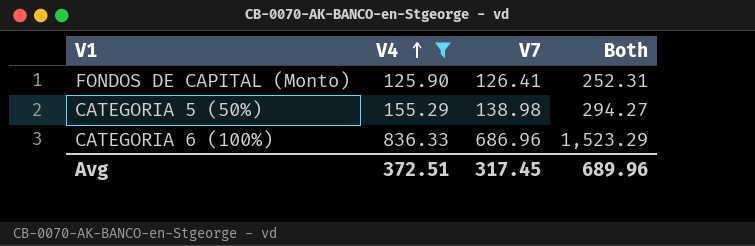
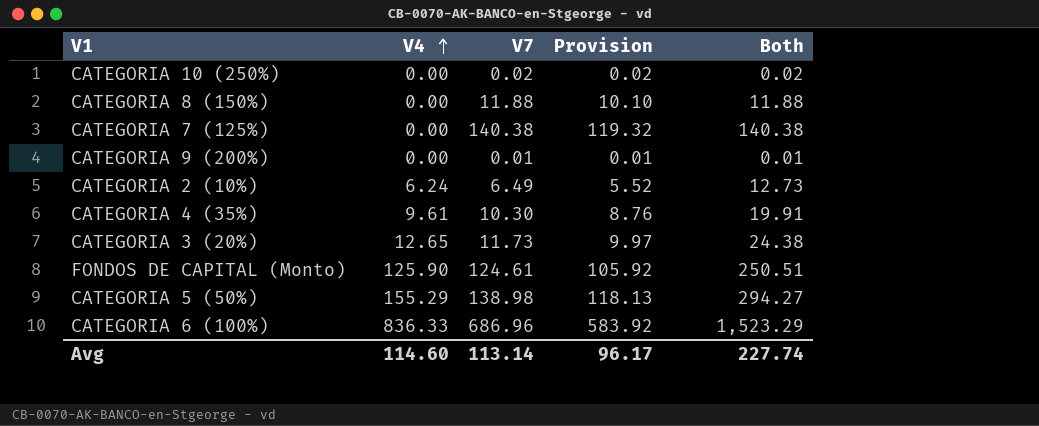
filter: V4 >= 125.90 -> none
column Provision | formula: none -> [V7] * 0.85
FONDOS DE CAPITAL (Monto) | V7: 126.41 -> 124.61
FONDOS DE CAPITAL (Monto) | Both: 252.31 -> 250.51
Avg | V4: 372.51 -> 114.60
Avg | V7: 317.45 -> 113.14
Avg | Both: 689.96 -> 227.74

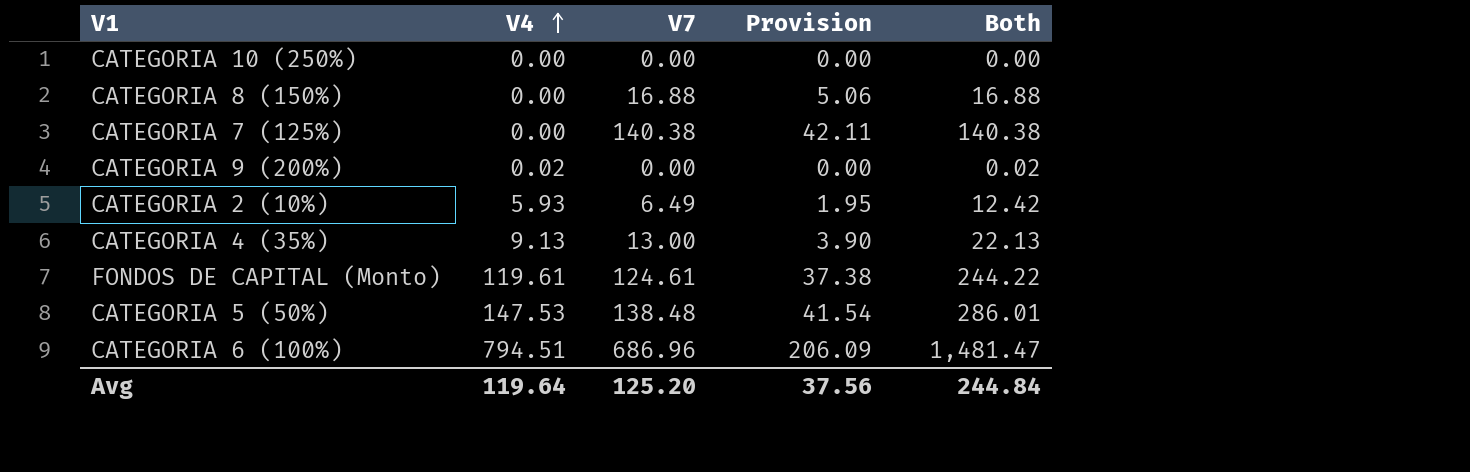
column Provision | formula: [V7] * 0.85 -> [V7] * 0.3
row CATEGORIA 3 (20%): 12.65 | 11.73 | 9.97 | 24.38 -> none
CATEGORIA 10 (250%) | V7: 0.02 -> 0.00
CATEGORIA 10 (250%) | Both: 0.02 -> 0.00
CATEGORIA 8 (150%) | V7: 11.88 -> 16.88
CATEGORIA 8 (150%) | Both: 11.88 -> 16.88
CATEGORIA 9 (200%) | V4: 0.00 -> 0.02
CATEGORIA 9 (200%) | V7: 0.01 -> 0.00
CATEGORIA 9 (200%) | Both: 0.01 -> 0.02
CATEGORIA 2 (10%) | V4: 6.24 -> 5.93
CATEGORIA 2 (10%) | Both: 12.73 -> 12.42
CATEGORIA 4 (35%) | V4: 9.61 -> 9.13
CATEGORIA 4 (35%) | V7: 10.30 -> 13.00
CATEGORIA 4 (35%) | Both: 19.91 -> 22.13
FONDOS DE CAPITAL (Monto) | V4: 125.90 -> 119.61
FONDOS DE CAPITAL (Monto) | Both: 250.51 -> 244.22
CATEGORIA 5 (50%) | V4: 155.29 -> 147.53
CATEGORIA 5 (50%) | V7: 138.98 -> 138.48
CATEGORIA 5 (50%) | Both: 294.27 -> 286.01
CATEGORIA 6 (100%) | V4: 836.33 -> 794.51
CATEGORIA 6 (100%) | Both: 1,523.29 -> 1,481.47
Avg | V4: 114.60 -> 119.64
Avg | V7: 113.14 -> 125.20
Avg | Provision: 96.17 -> 37.56
Avg | Both: 227.74 -> 244.84

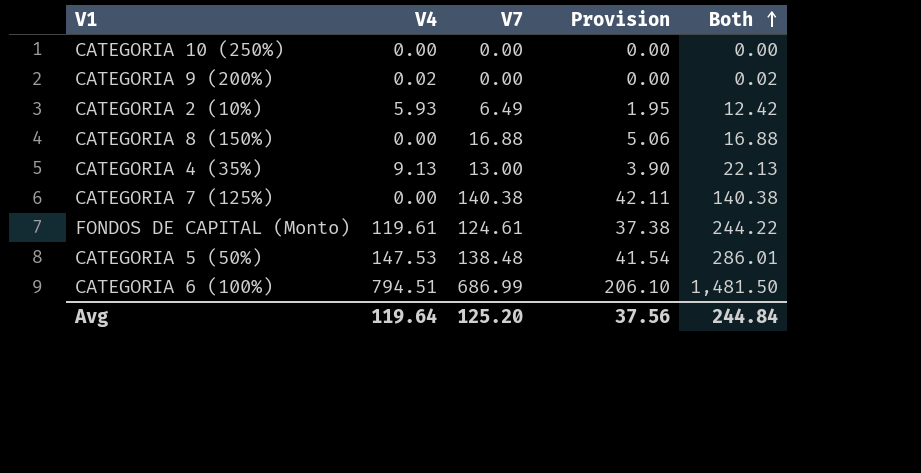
row order: V4 ascending -> Both ascending
CATEGORIA 6 (100%) | V7: 686.96 -> 686.99
CATEGORIA 6 (100%) | Provision: 206.09 -> 206.10
CATEGORIA 6 (100%) | Both: 1,481.47 -> 1,481.50

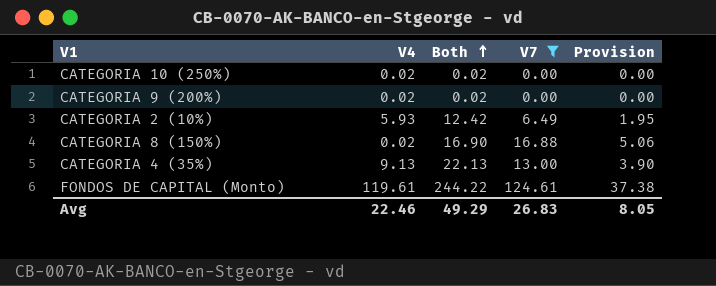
filter: none -> V7 <= 124.61
column Both | position: 5 -> 3
CATEGORIA 10 (250%) | V4: 0.00 -> 0.02
CATEGORIA 10 (250%) | Both: 0.00 -> 0.02
CATEGORIA 8 (150%) | V4: 0.00 -> 0.02
CATEGORIA 8 (150%) | Both: 16.88 -> 16.90
Avg | V4: 119.64 -> 22.46
Avg | Both: 244.84 -> 49.29
Avg | V7: 125.20 -> 26.83
Avg | Provision: 37.56 -> 8.05

